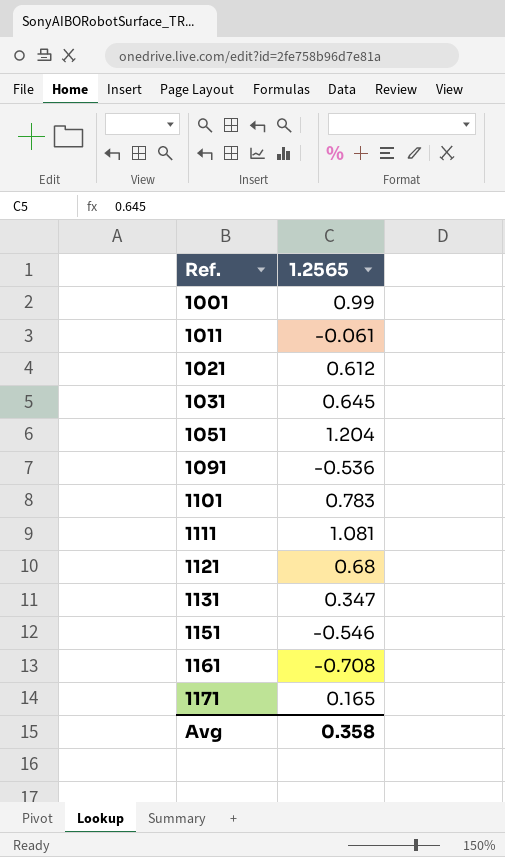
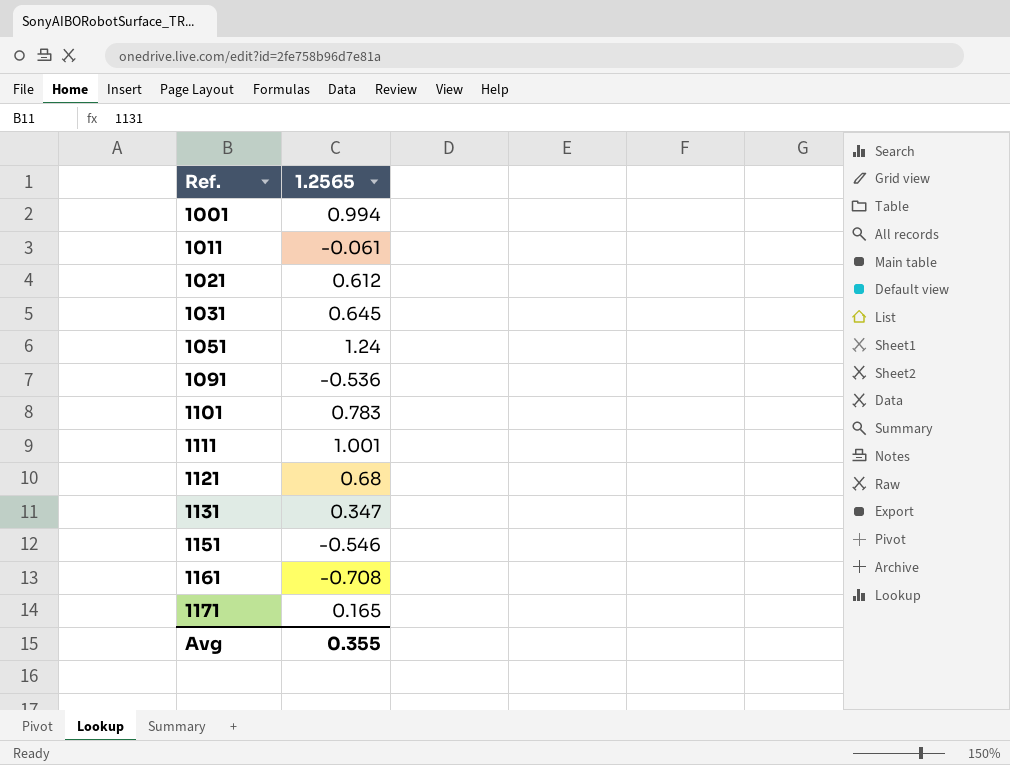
1001 | 1.2565: 0.99 -> 0.994
1051 | 1.2565: 1.204 -> 1.24
1111 | 1.2565: 1.081 -> 1.001
Avg | 1.2565: 0.358 -> 0.355

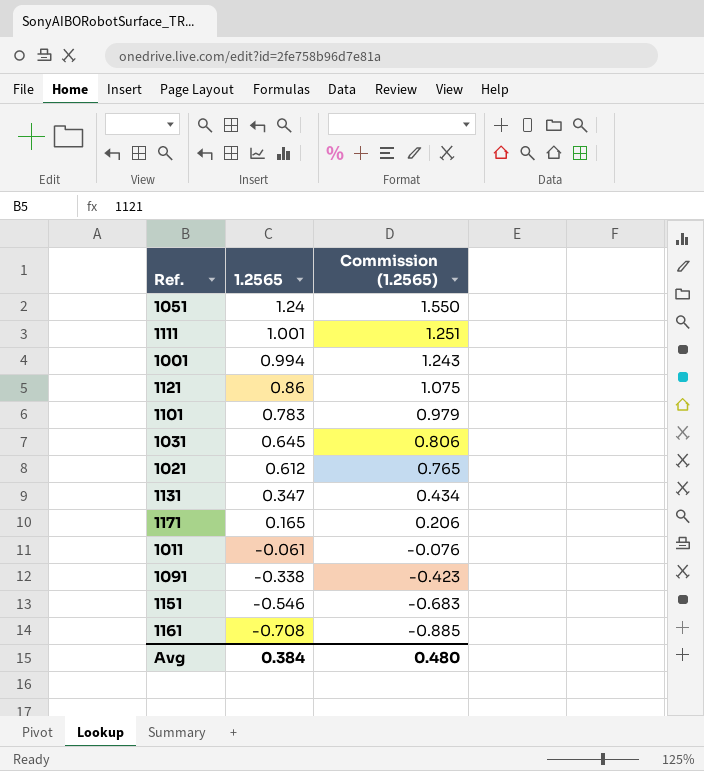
row order: Ref. ascending -> 1.2565 descending
column Commission (1.2565) | formula: none -> [1.2565] * 1.25
1121 | 1.2565: 0.68 -> 0.86
1091 | 1.2565: -0.536 -> -0.338
Avg | 1.2565: 0.355 -> 0.384

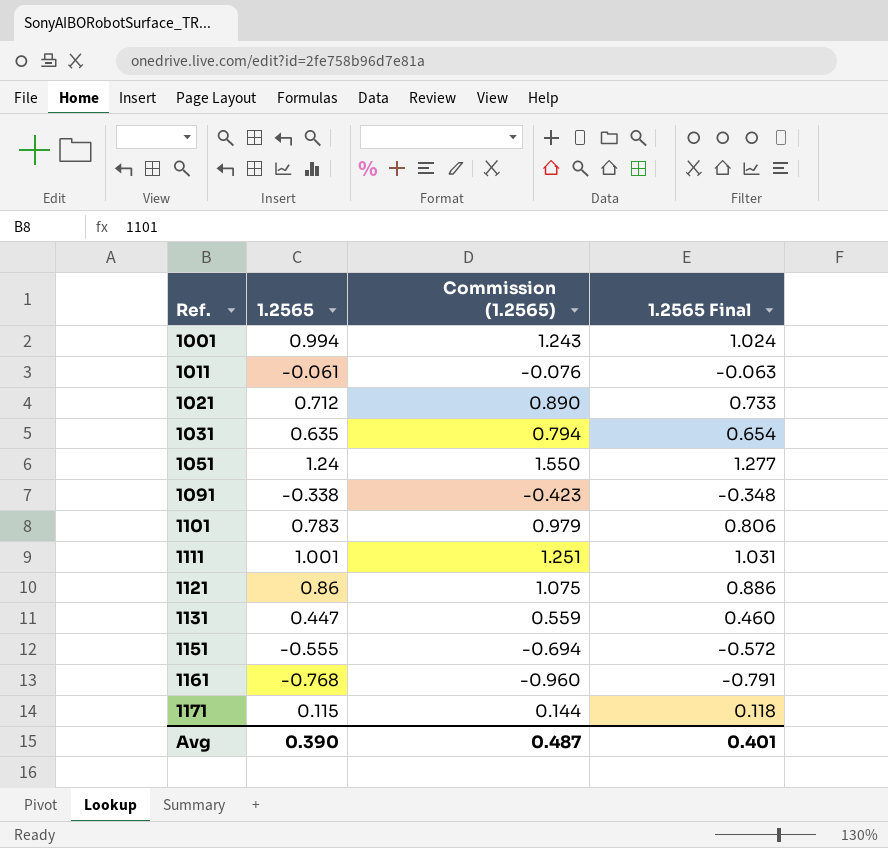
row order: 1.2565 descending -> Ref. ascending
column 1.2565 Final | formula: none -> [1.2565] * 1.03
1021 | 1.2565: 0.612 -> 0.712
1021 | Commission (1.2565): 0.765 -> 0.890
1031 | 1.2565: 0.645 -> 0.635
1031 | Commission (1.2565): 0.806 -> 0.794
1131 | 1.2565: 0.347 -> 0.447
1131 | Commission (1.2565): 0.434 -> 0.559
1151 | 1.2565: -0.546 -> -0.555
1151 | Commission (1.2565): -0.683 -> -0.694
1161 | 1.2565: -0.708 -> -0.768
1161 | Commission (1.2565): -0.885 -> -0.960
1171 | 1.2565: 0.165 -> 0.115
1171 | Commission (1.2565): 0.206 -> 0.144
Avg | 1.2565: 0.384 -> 0.390
Avg | Commission (1.2565): 0.480 -> 0.487

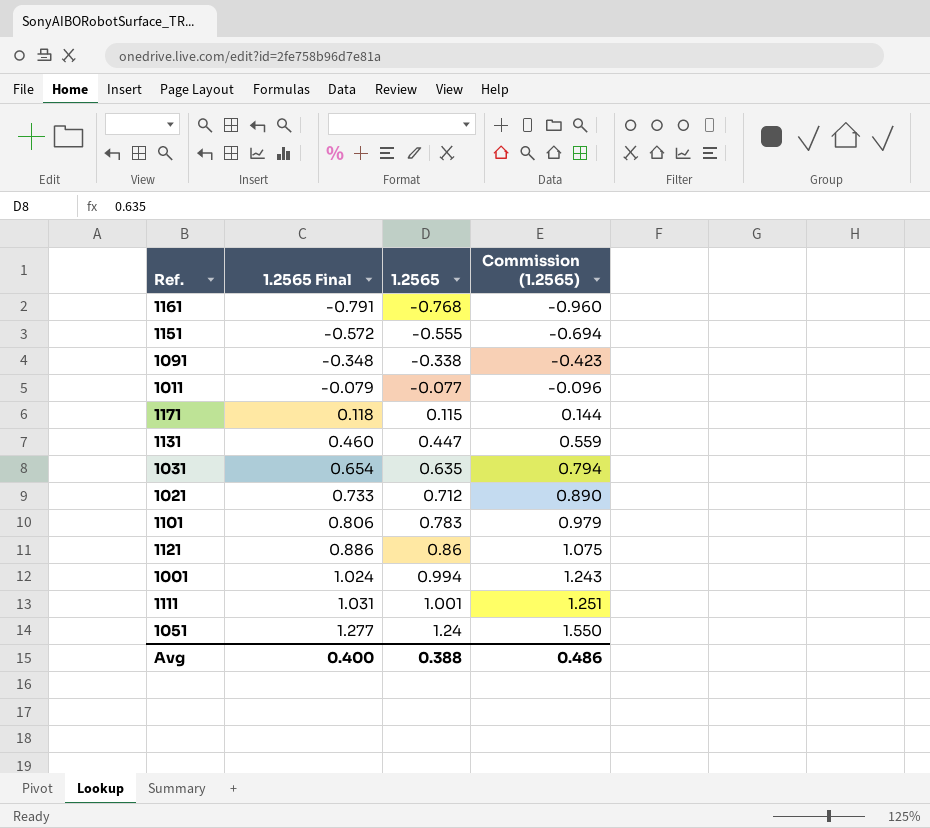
row order: Ref. ascending -> 1.2565 Final ascending
column 1.2565 Final | position: 4 -> 2
1011 | 1.2565 Final: -0.063 -> -0.079
1011 | 1.2565: -0.061 -> -0.077
1011 | Commission (1.2565): -0.076 -> -0.096
Avg | 1.2565 Final: 0.401 -> 0.400
Avg | 1.2565: 0.390 -> 0.388
Avg | Commission (1.2565): 0.487 -> 0.486

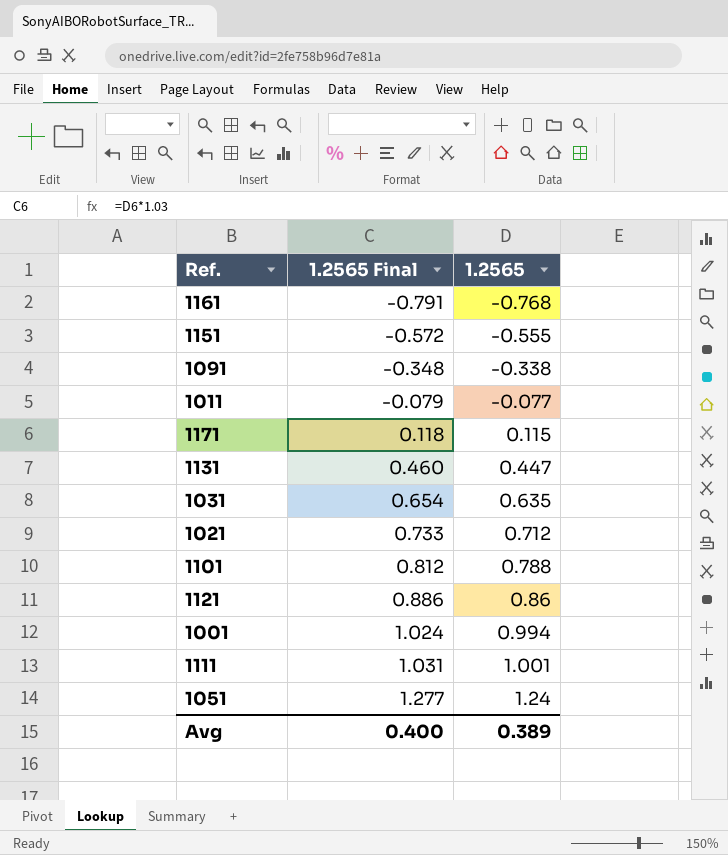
column Commission (1.2565) | formula: [1.2565] * 1.25 -> none
1101 | 1.2565 Final: 0.806 -> 0.812
1101 | 1.2565: 0.783 -> 0.788
Avg | 1.2565: 0.388 -> 0.389

